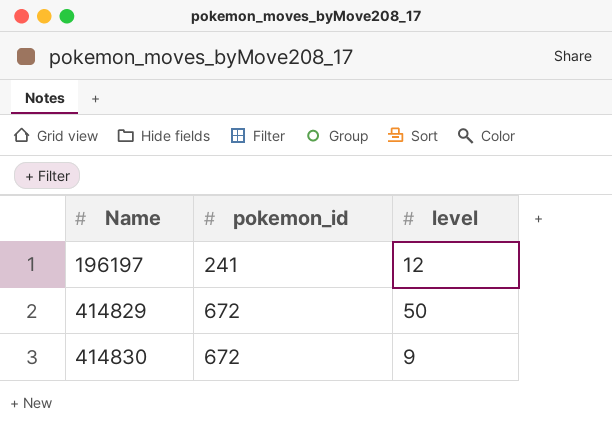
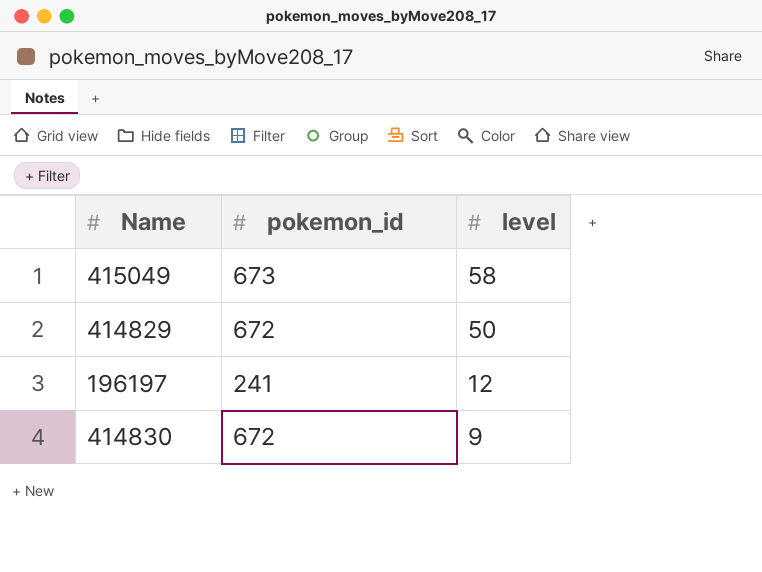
row order: Name ascending -> level descending
row 415049: none -> 673 | 58

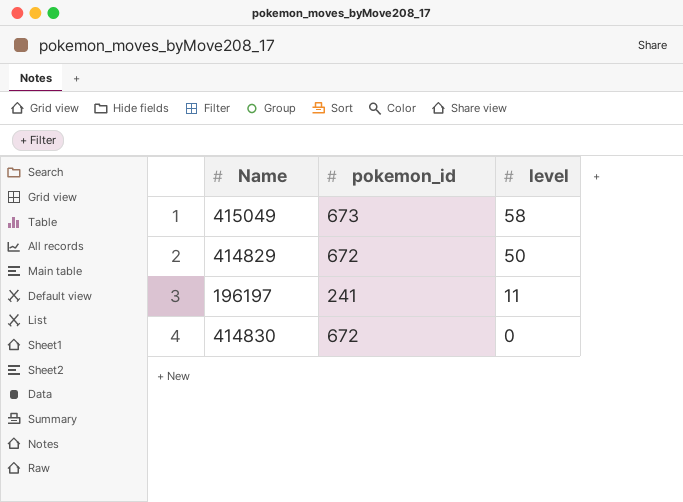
196197 | level: 12 -> 11
414830 | level: 9 -> 0

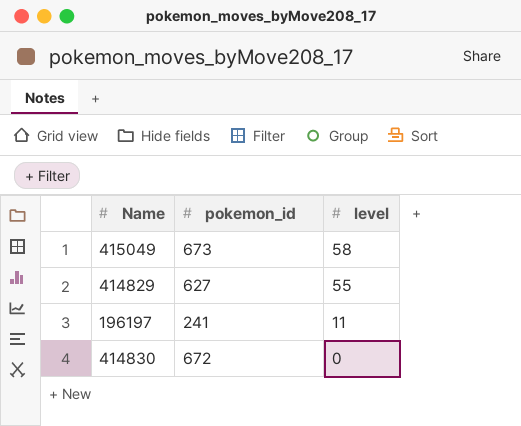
414829 | pokemon_id: 672 -> 627
414829 | level: 50 -> 55

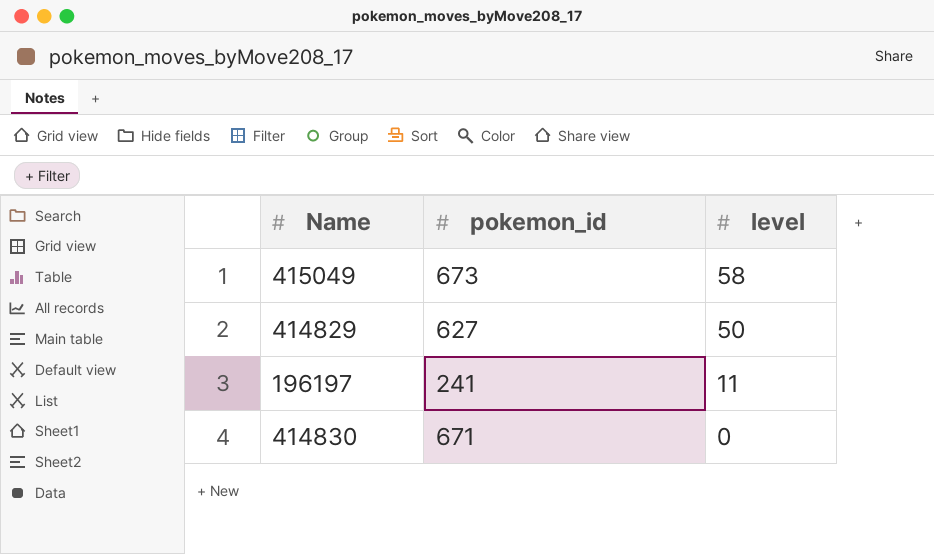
414829 | level: 55 -> 50
414830 | pokemon_id: 672 -> 671

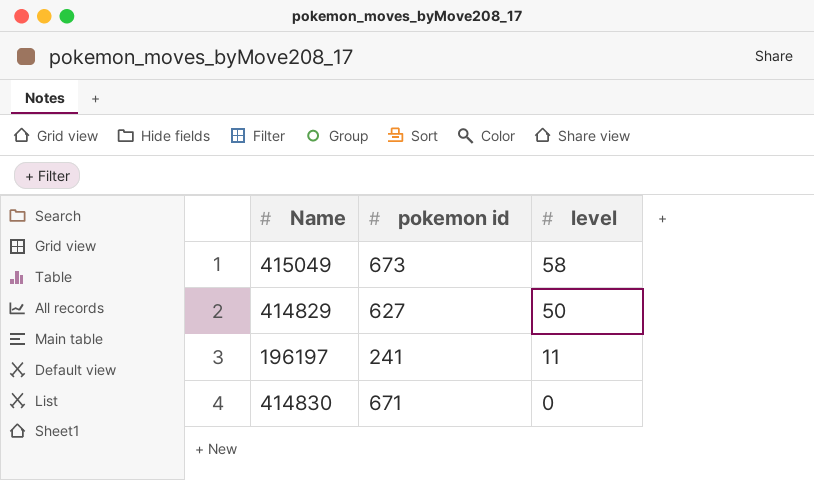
column name: pokemon_id -> pokemon id

